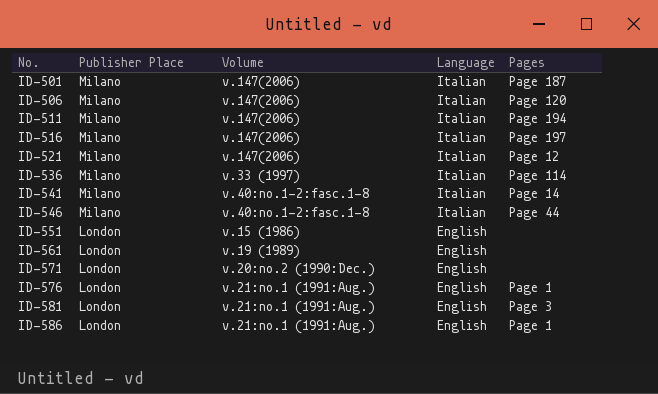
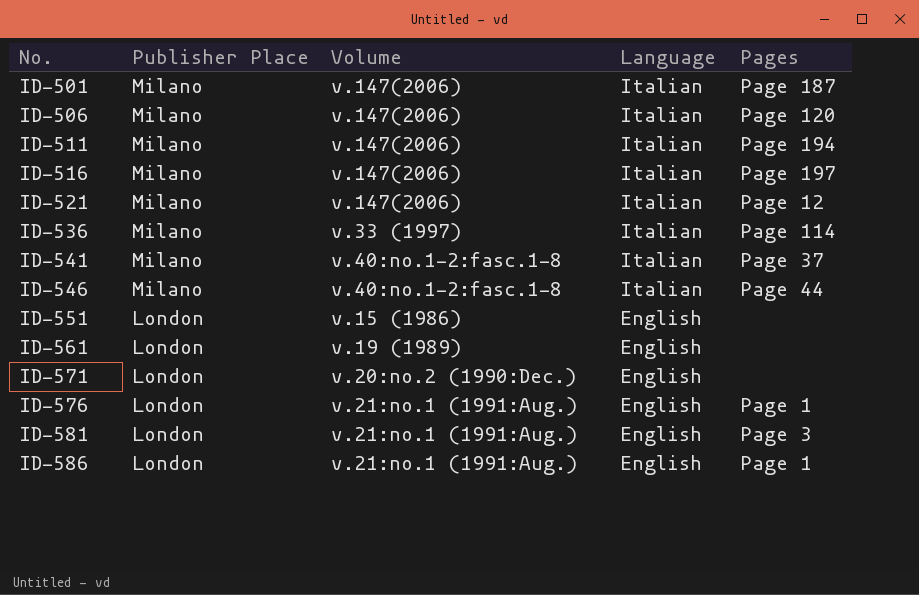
ID-541 | Pages: Page 14 -> Page 37

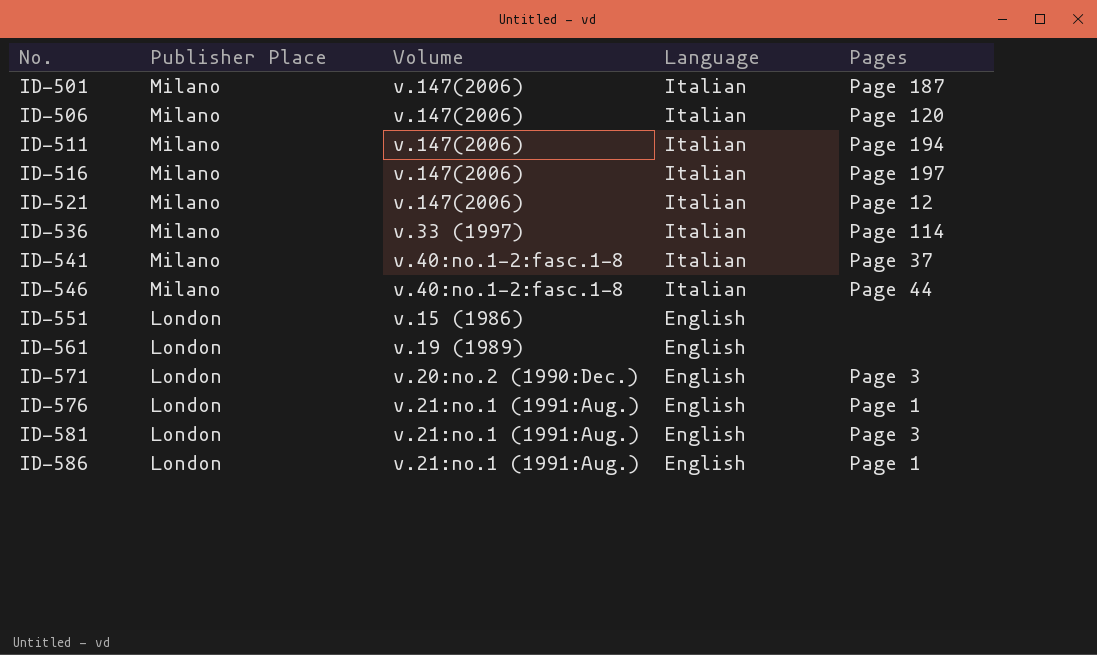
ID-571 | Pages: none -> Page 3

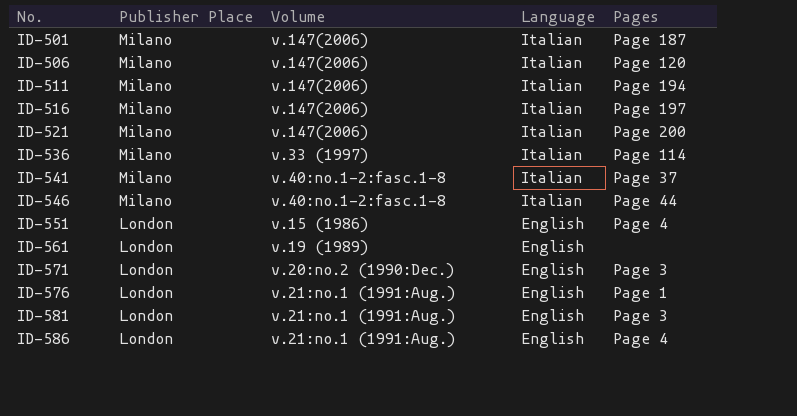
ID-521 | Pages: Page 12 -> Page 200
ID-551 | Pages: none -> Page 4
ID-586 | Pages: Page 1 -> Page 4

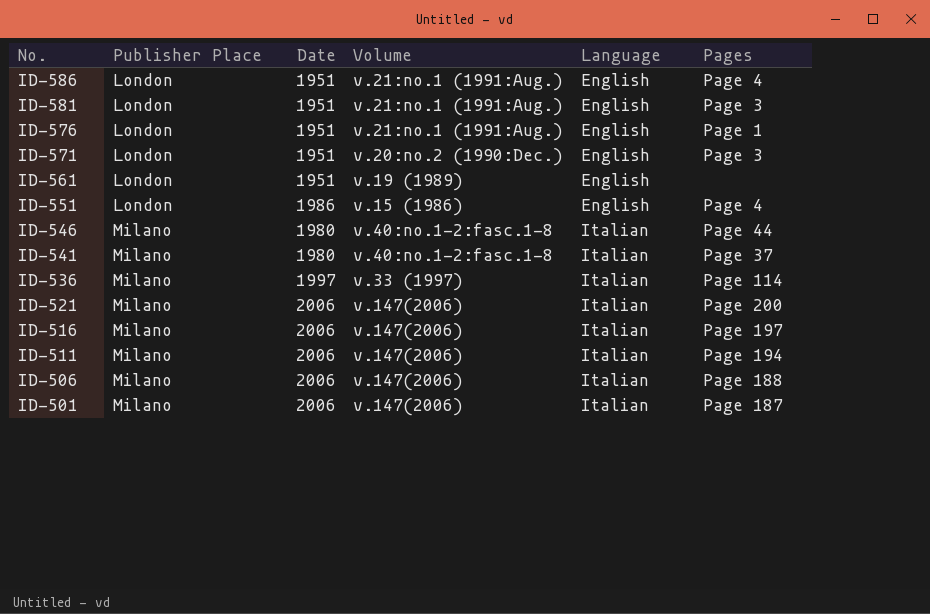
row order: No. ascending -> No. descending
column Date | position: none -> 3
ID-506 | Pages: Page 120 -> Page 188

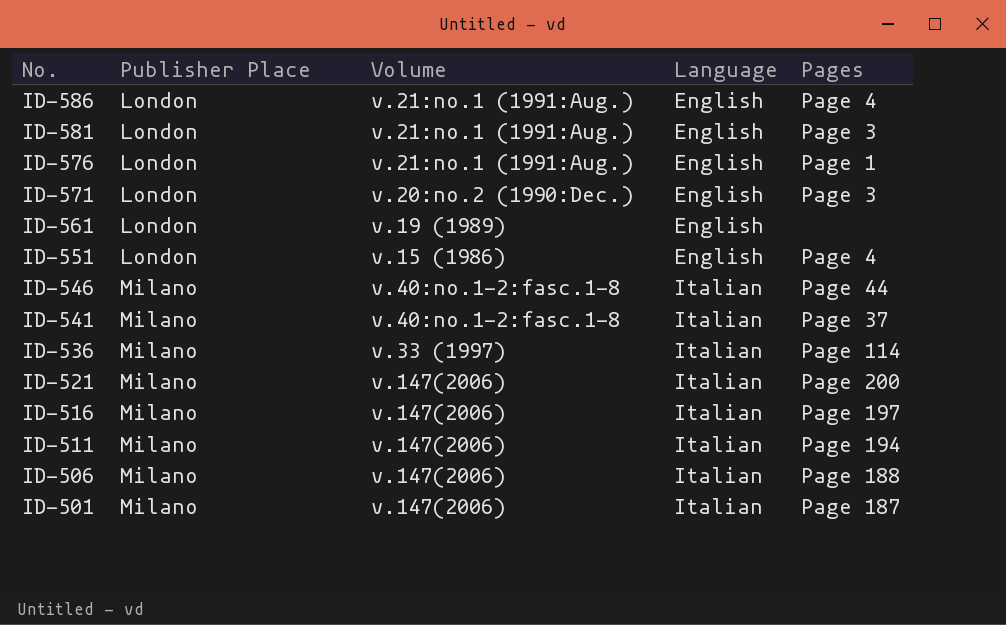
column Date | position: 3 -> none

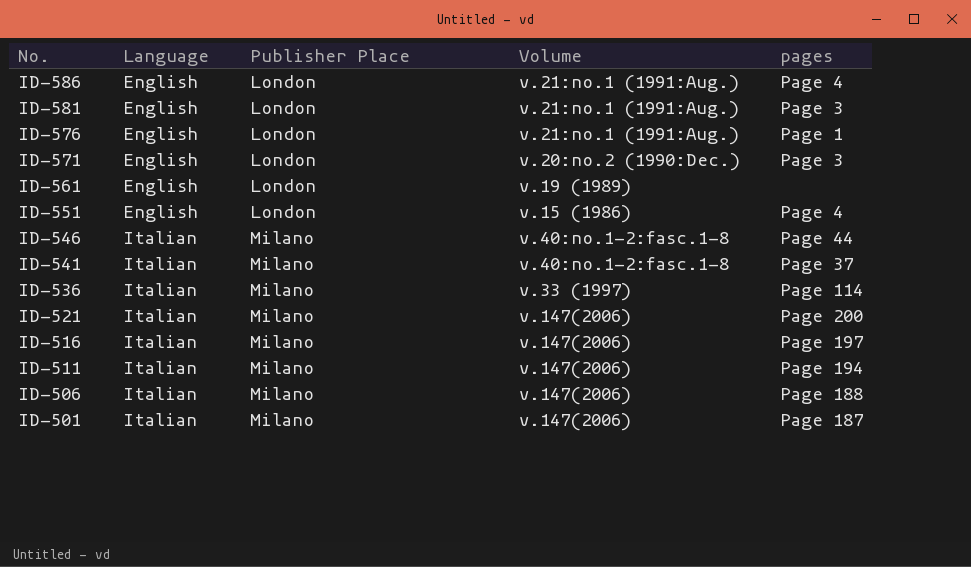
column Language | position: 4 -> 2
column name: Pages -> pages

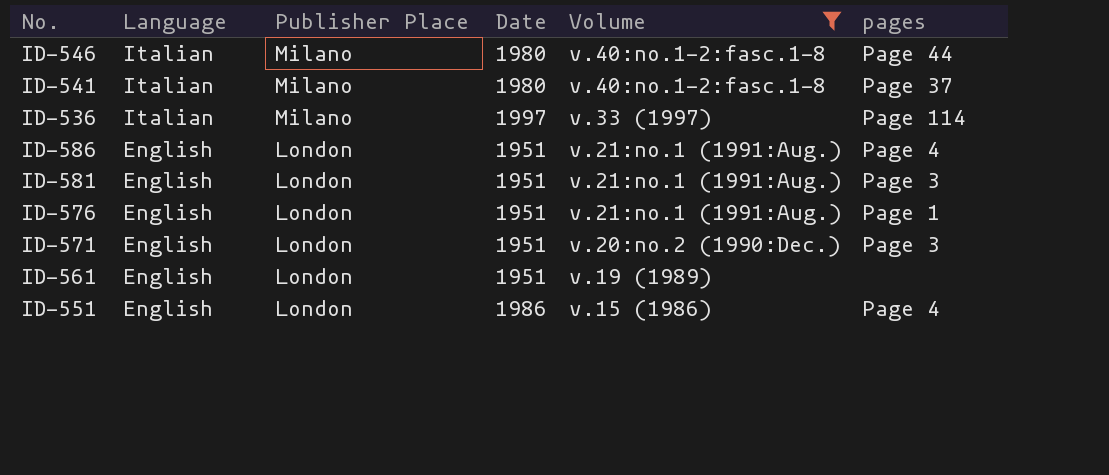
filter: none -> Volume != v.147(2006)
row order: No. descending -> Language descending
column Date | position: none -> 4

